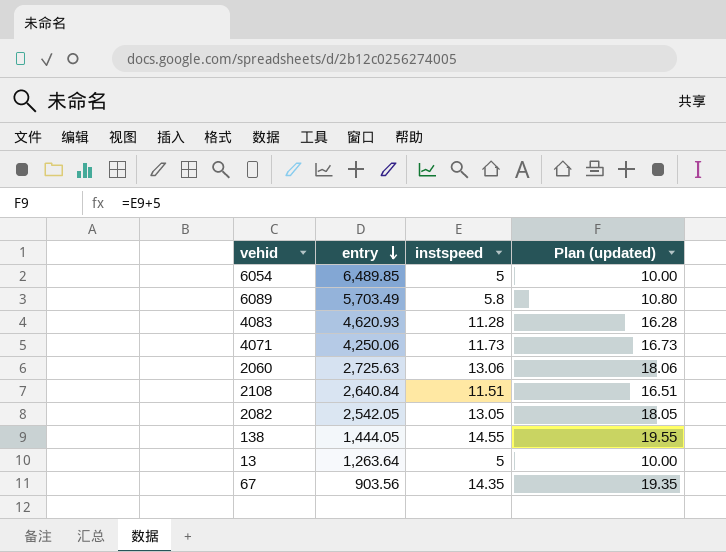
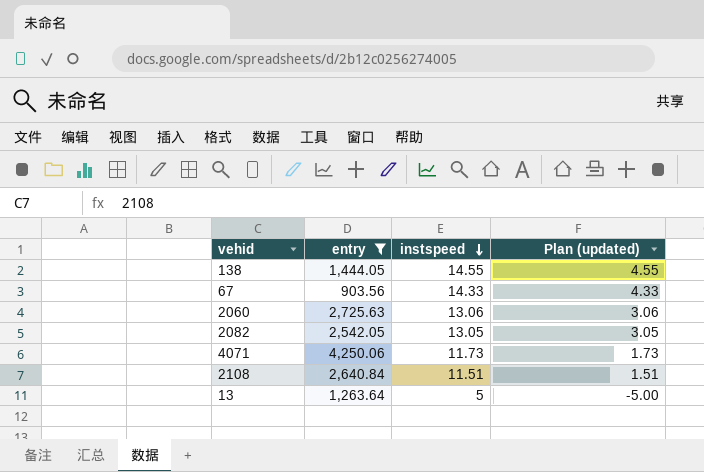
filter: none -> entry <= 4,250.06
row order: entry descending -> instspeed descending
column Plan (updated) | formula: [instspeed] + 5 -> [instspeed] - 10
67 | instspeed: 14.35 -> 14.33

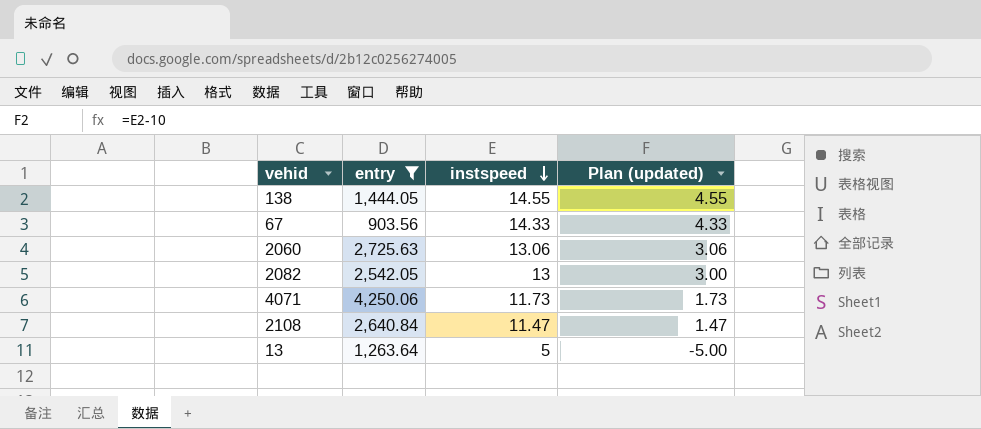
2082 | instspeed: 13.05 -> 13
2082 | Plan (updated): 3.05 -> 3.00
2108 | instspeed: 11.51 -> 11.47
2108 | Plan (updated): 1.51 -> 1.47

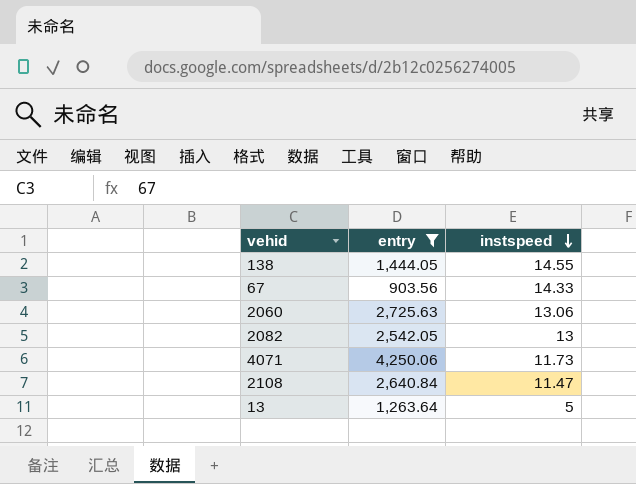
column Plan (updated) | formula: [instspeed] - 10 -> none

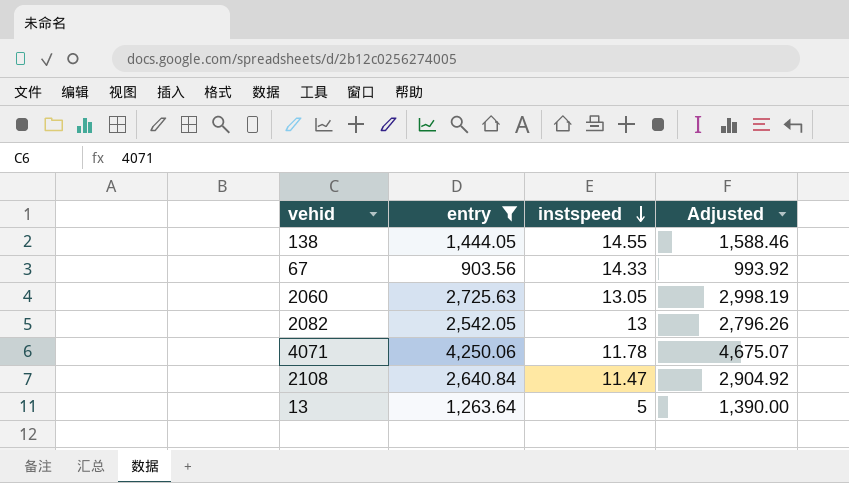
column Adjusted | formula: none -> [entry] * 1.1
2060 | instspeed: 13.06 -> 13.05
4071 | instspeed: 11.73 -> 11.78

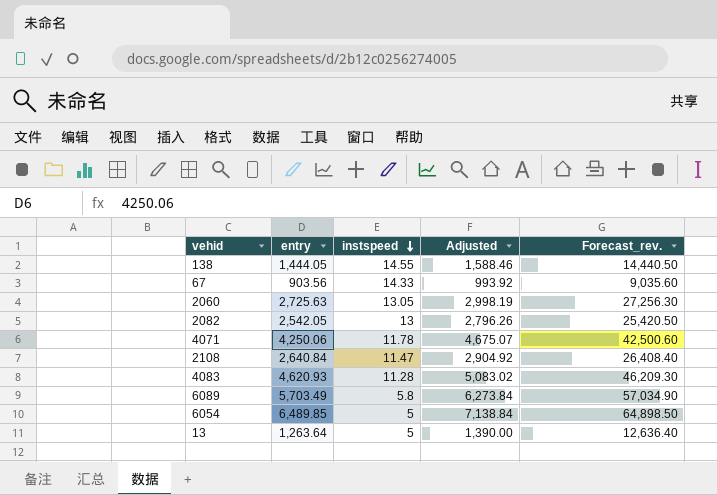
filter: entry <= 4,250.06 -> none
column Forecast_rev. | formula: none -> [entry] * 10

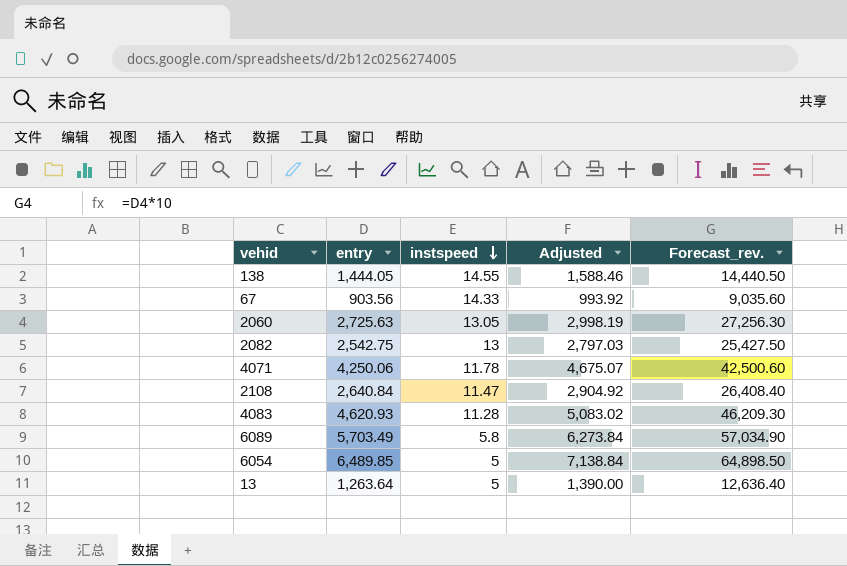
2082 | entry: 2,542.05 -> 2,542.75
2082 | Adjusted: 2,796.26 -> 2,797.03
2082 | Forecast_rev.: 25,420.50 -> 25,427.50

